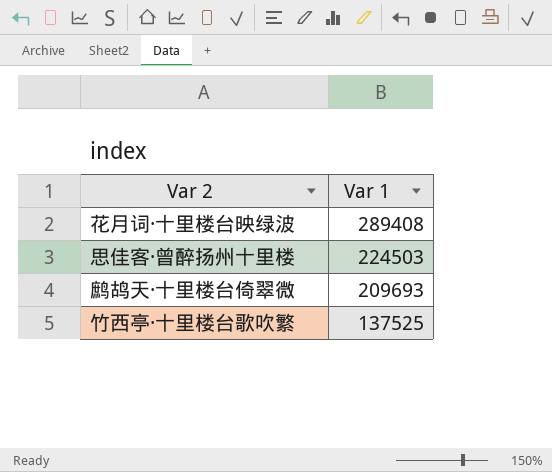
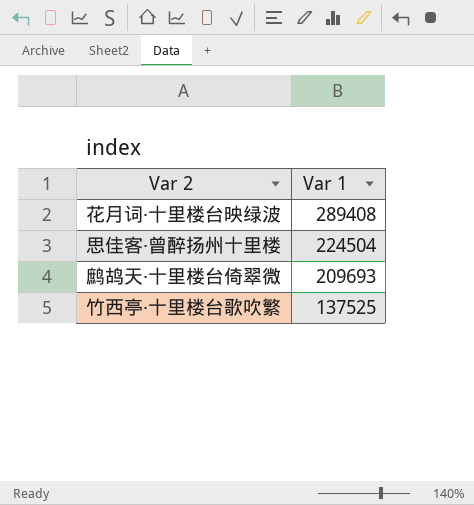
思佳客·曾醉扬州十里楼 | Var 1: 224503 -> 224504

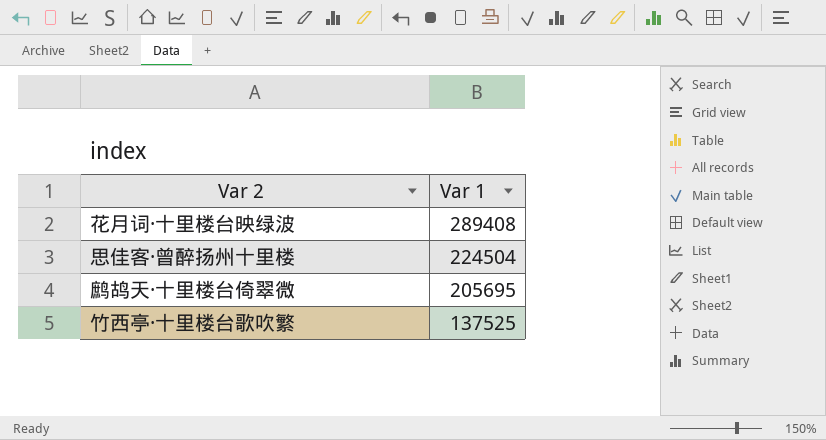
鹧鸪天·十里楼台倚翠微 | Var 1: 209693 -> 205695

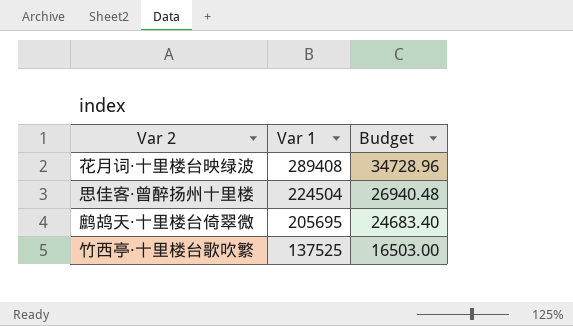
column Budget | formula: none -> [Var 1] * 0.12

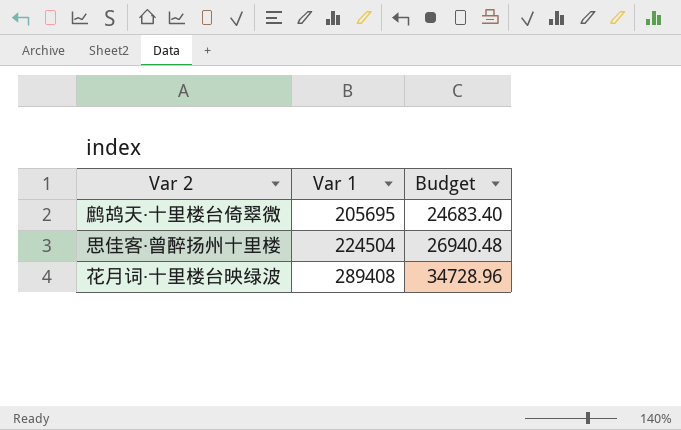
row order: Var 1 descending -> Var 1 ascending
row 竹西亭·十里楼台歌吹繁: 137525 | 16503.00 -> none

